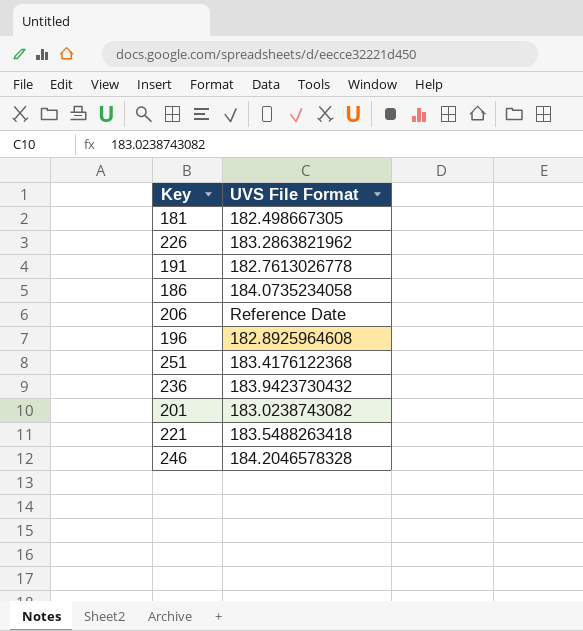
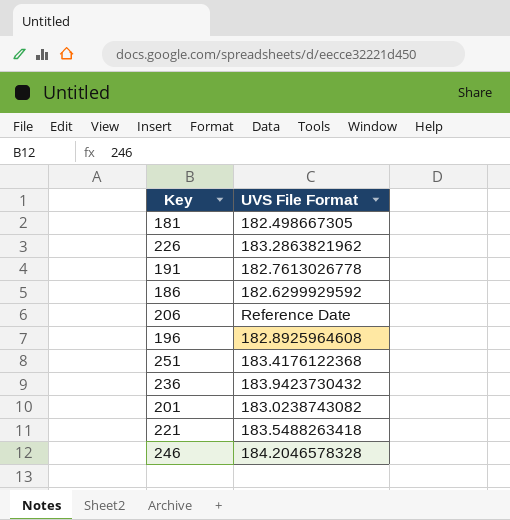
186 | UVS File Format: 184.0735234058 -> 182.6299929592

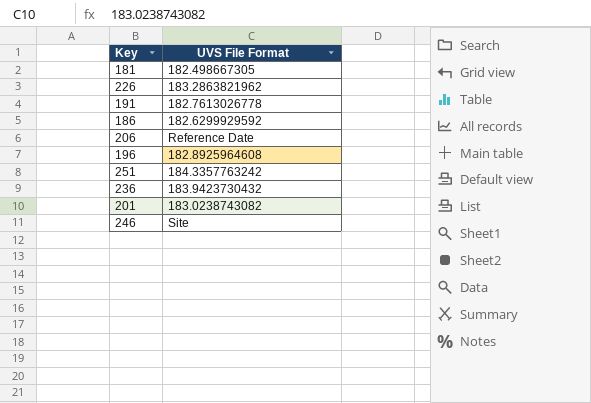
row 221: 183.5488263418 -> none
251 | UVS File Format: 183.4176122368 -> 184.3357763242
246 | UVS File Format: 184.2046578328 -> Site

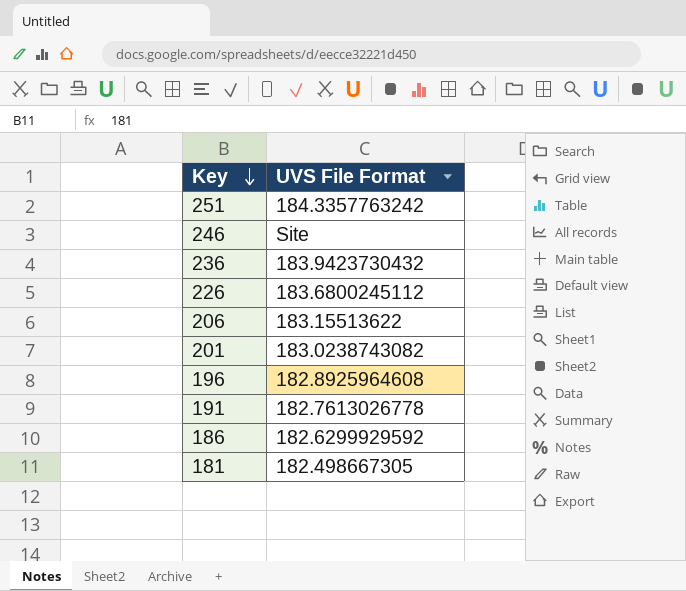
row order: none -> Key descending
226 | UVS File Format: 183.2863821962 -> 183.6800245112
206 | UVS File Format: Reference Date -> 183.15513622

